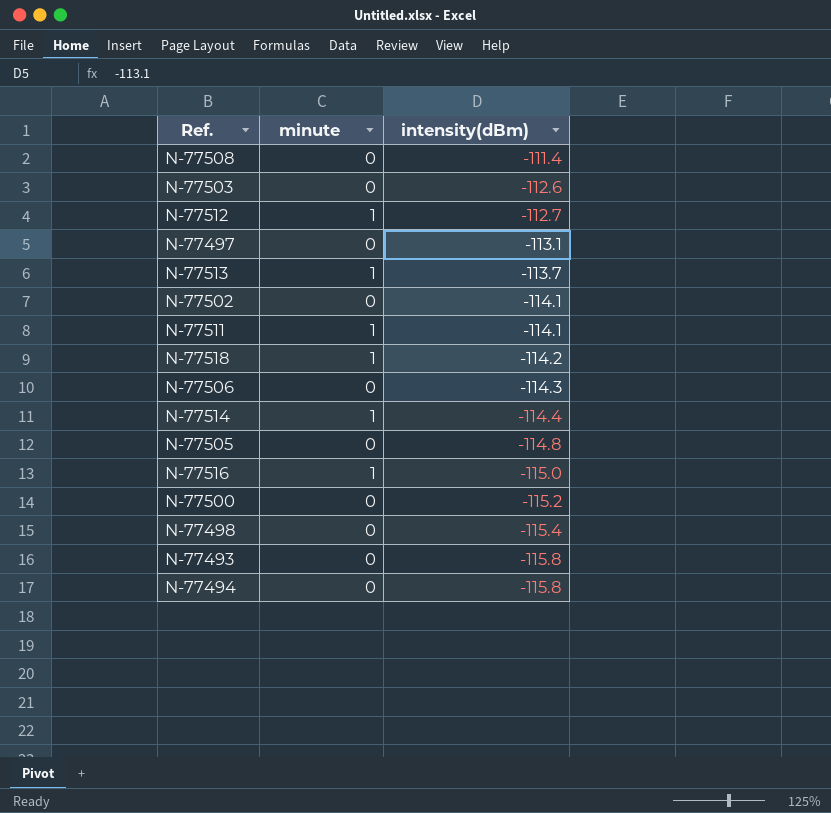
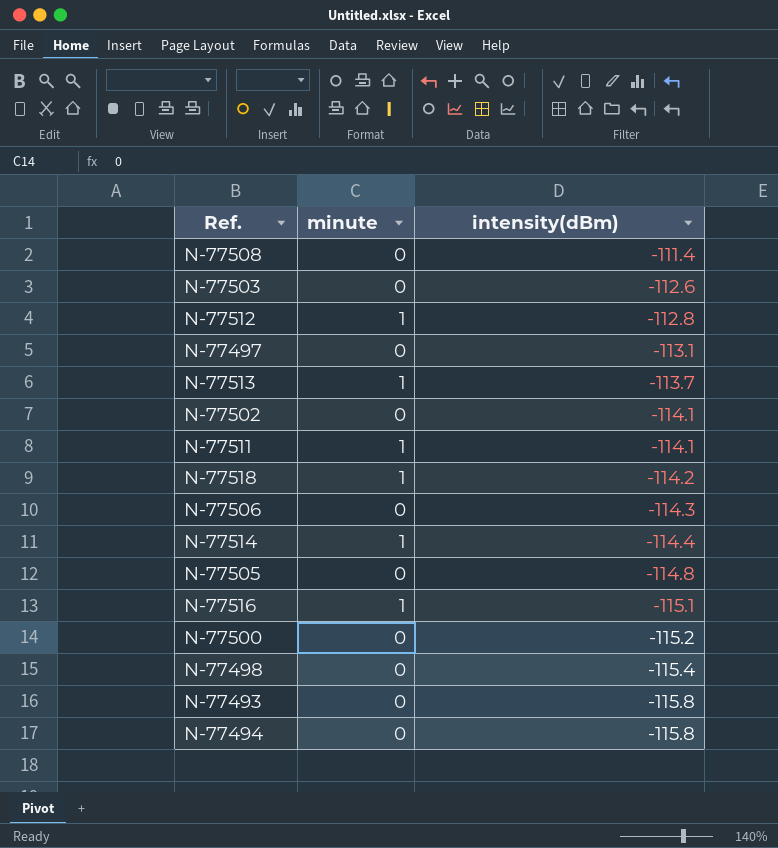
N-77512 | intensity(dBm): -112.7 -> -112.8
N-77516 | intensity(dBm): -115.0 -> -115.1

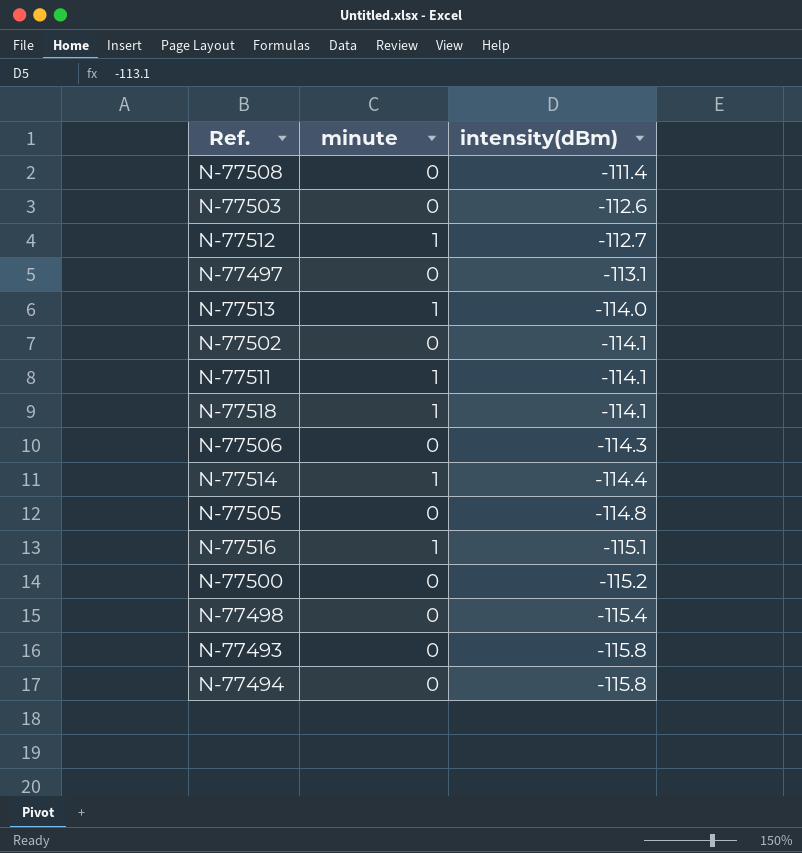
N-77512 | intensity(dBm): -112.8 -> -112.7
N-77513 | intensity(dBm): -113.7 -> -114.0
N-77518 | intensity(dBm): -114.2 -> -114.1

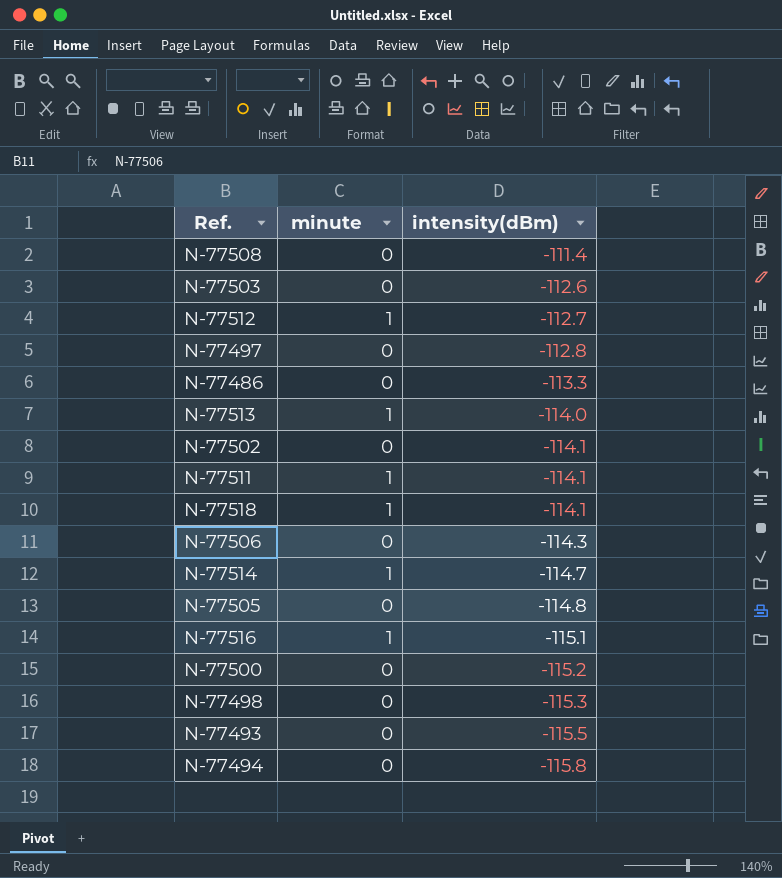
N-77497 | intensity(dBm): -113.1 -> -112.8
row N-77486: none -> 0 | -113.3
N-77514 | intensity(dBm): -114.4 -> -114.7
N-77498 | intensity(dBm): -115.4 -> -115.3
N-77493 | intensity(dBm): -115.8 -> -115.5

